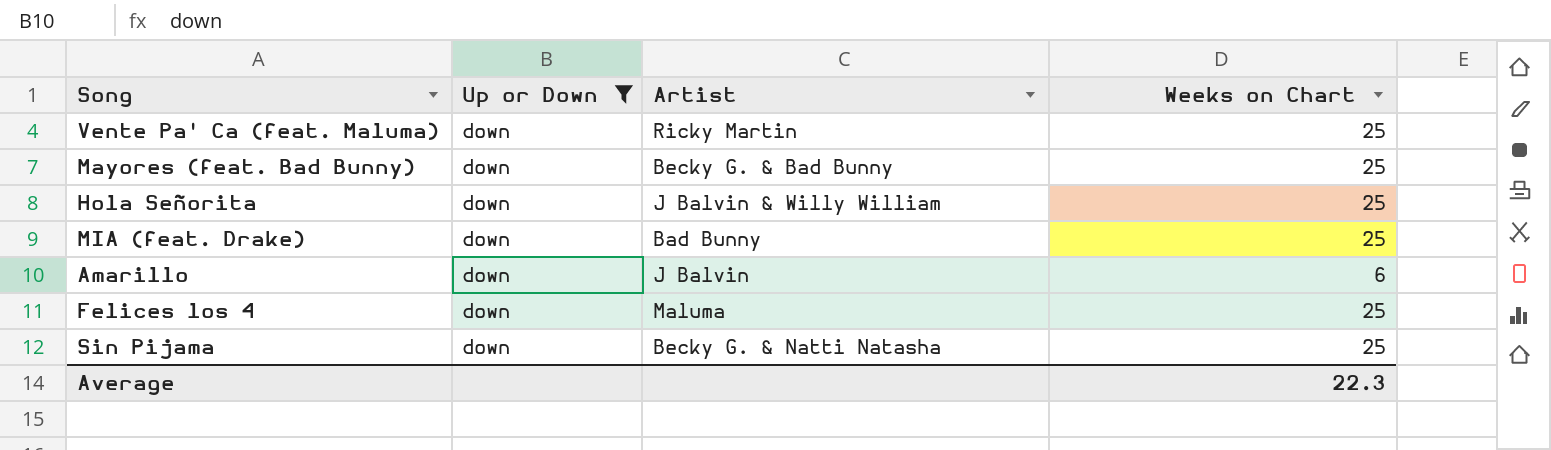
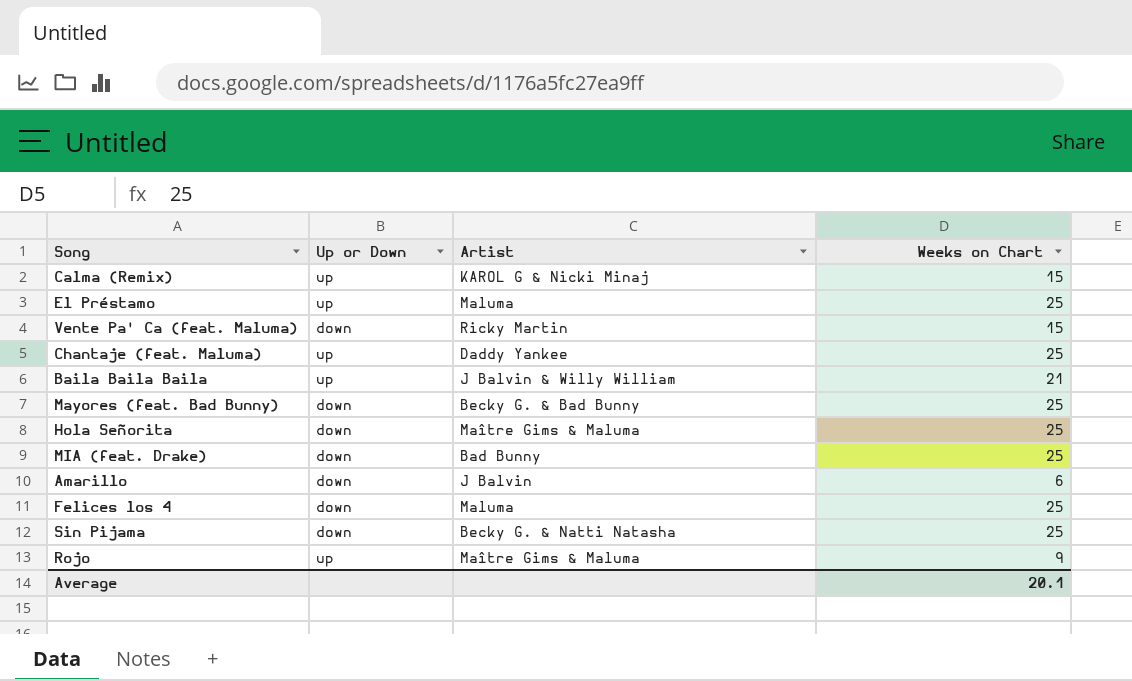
filter: Up or Down = down -> none
Vente Pa' Ca (feat. Maluma) | Weeks on Chart: 25 -> 15
Hola Señorita | Artist: J Balvin & Willy William -> Maître Gims & Maluma
Average | Weeks on Chart: 22.3 -> 20.1

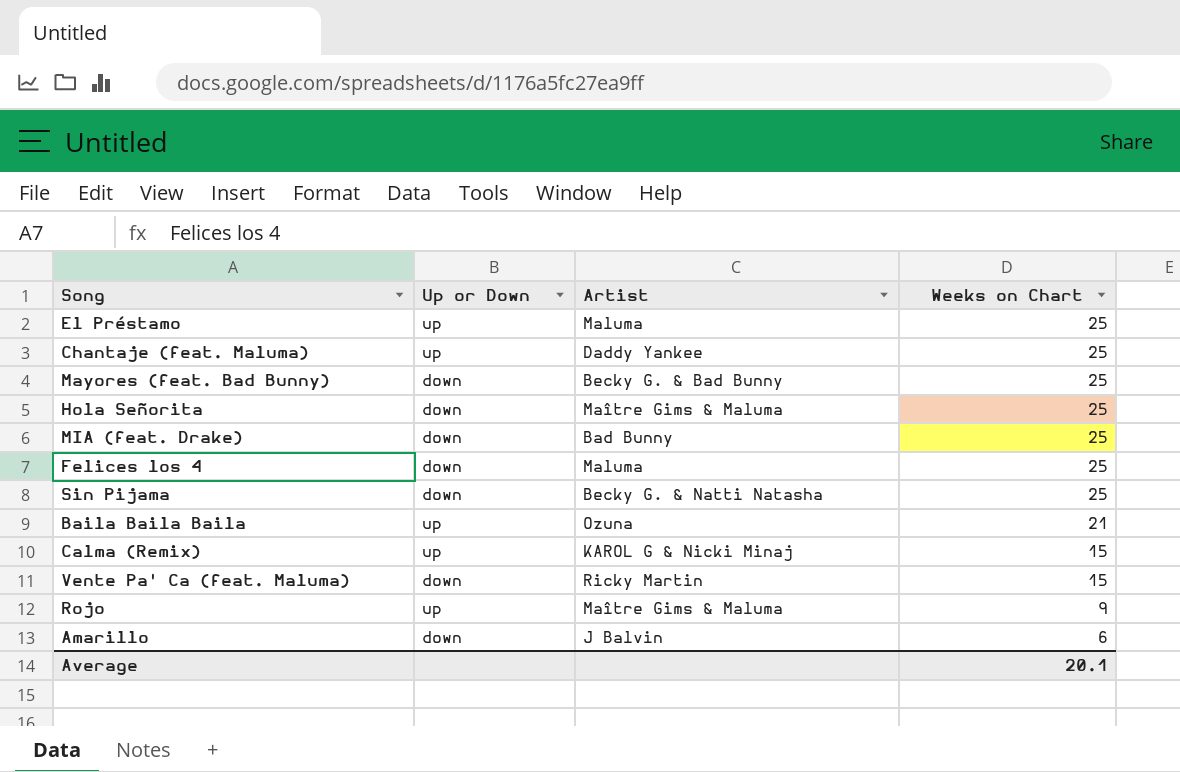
row order: none -> Weeks on Chart descending
Baila Baila Baila | Artist: J Balvin & Willy William -> Ozuna

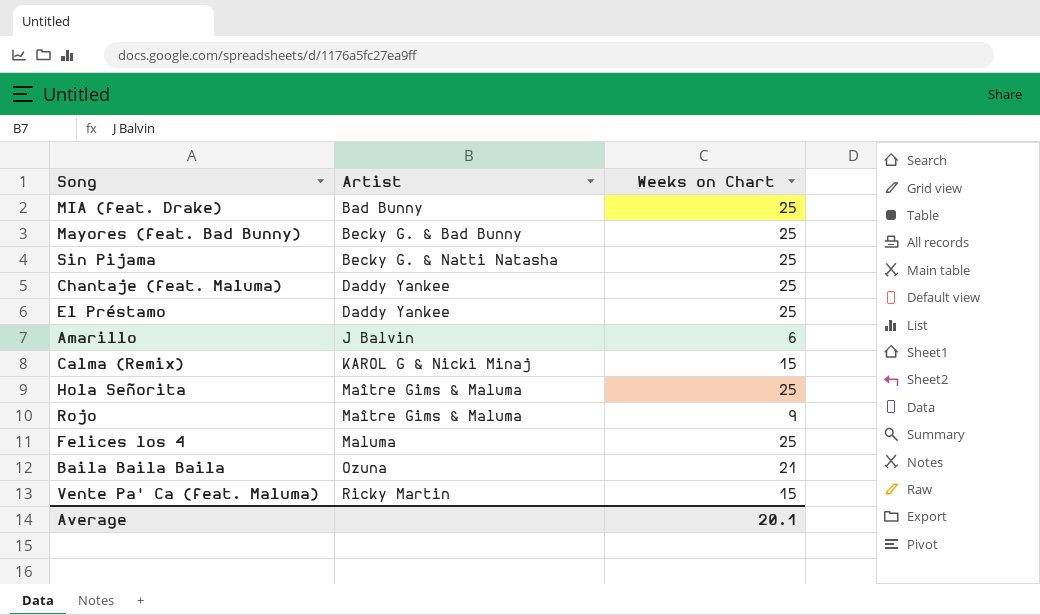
row order: Weeks on Chart descending -> Artist ascending
column Up or Down | position: 2 -> none
El Préstamo | Artist: Maluma -> Daddy Yankee

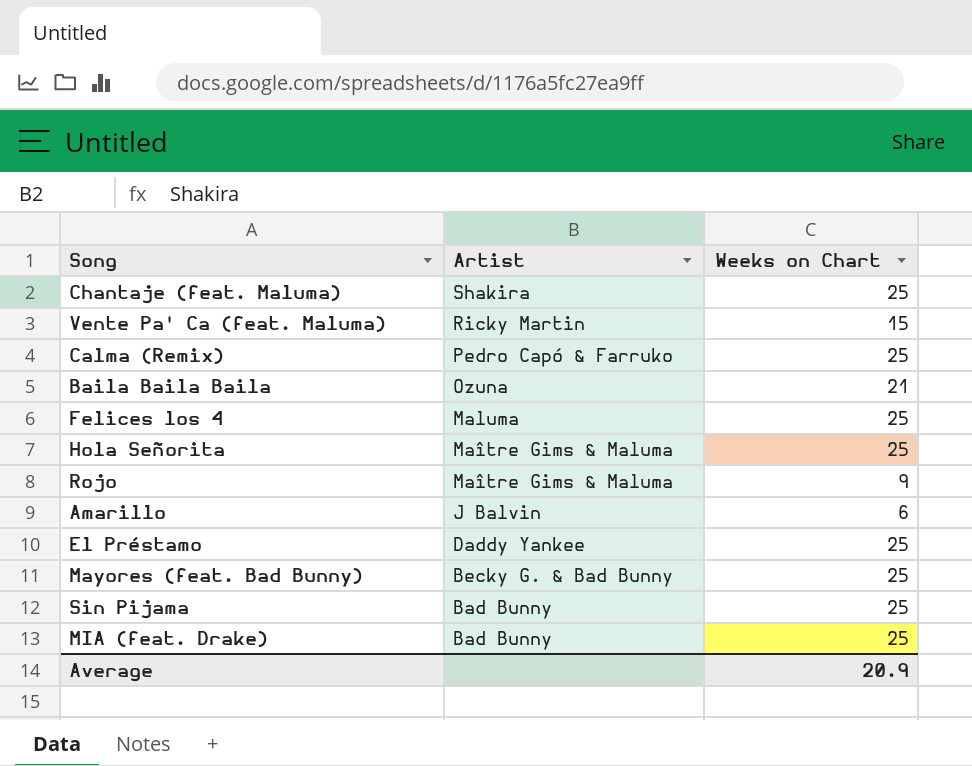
row order: Artist ascending -> Artist descending
Chantaje (feat. Maluma) | Artist: Daddy Yankee -> Shakira
Calma (Remix) | Artist: KAROL G & Nicki Minaj -> Pedro Capó & Farruko
Calma (Remix) | Weeks on Chart: 15 -> 25
Sin Pijama | Artist: Becky G. & Natti Natasha -> Bad Bunny
Average | Weeks on Chart: 20.1 -> 20.9

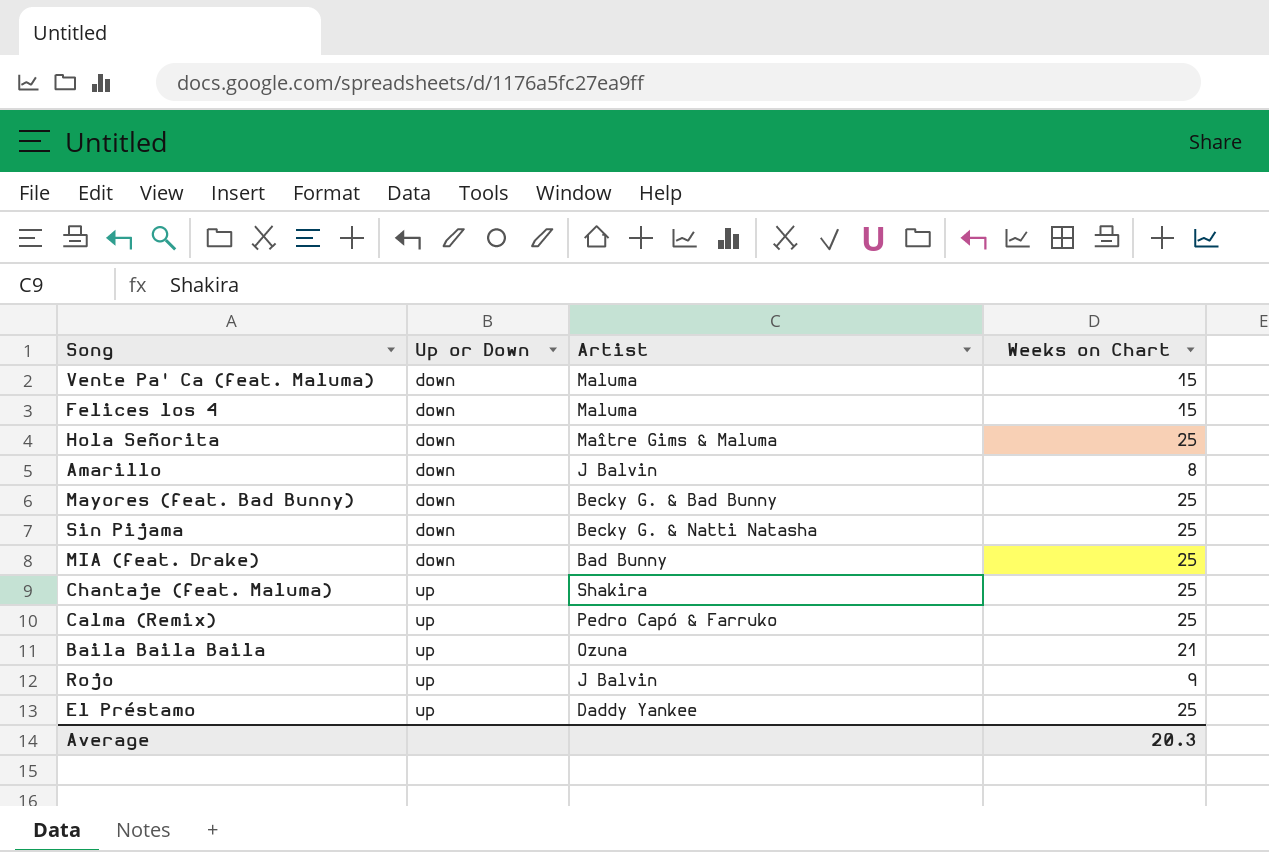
row order: Artist descending -> Up or Down ascending
column Up or Down | position: none -> 2
Vente Pa' Ca (feat. Maluma) | Artist: Ricky Martin -> Maluma
Felices los 4 | Weeks on Chart: 25 -> 15
Amarillo | Weeks on Chart: 6 -> 8
Sin Pijama | Artist: Bad Bunny -> Becky G. & Natti Natasha
Rojo | Artist: Maître Gims & Maluma -> J Balvin
Average | Weeks on Chart: 20.9 -> 20.3

